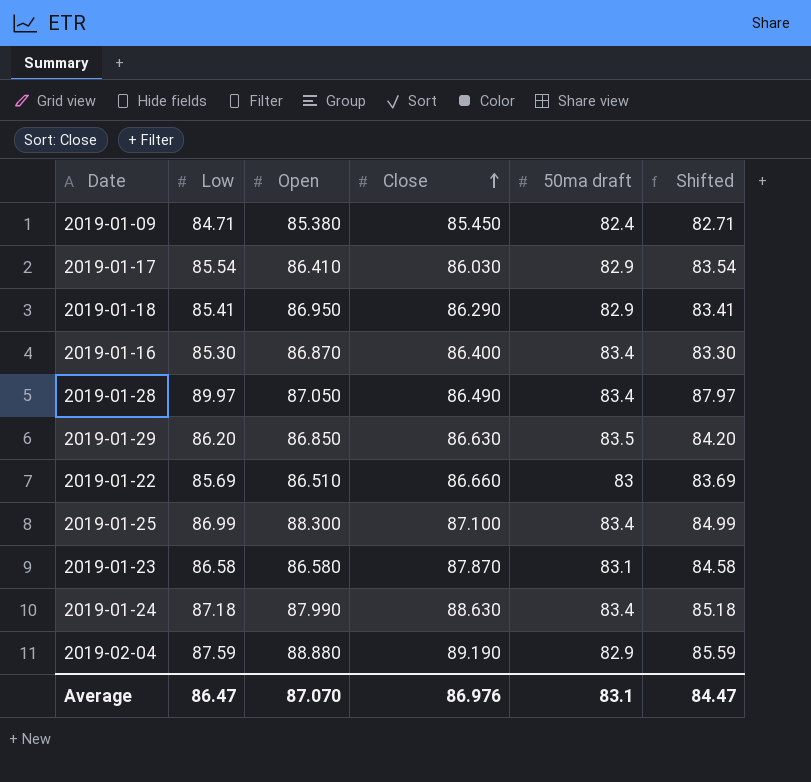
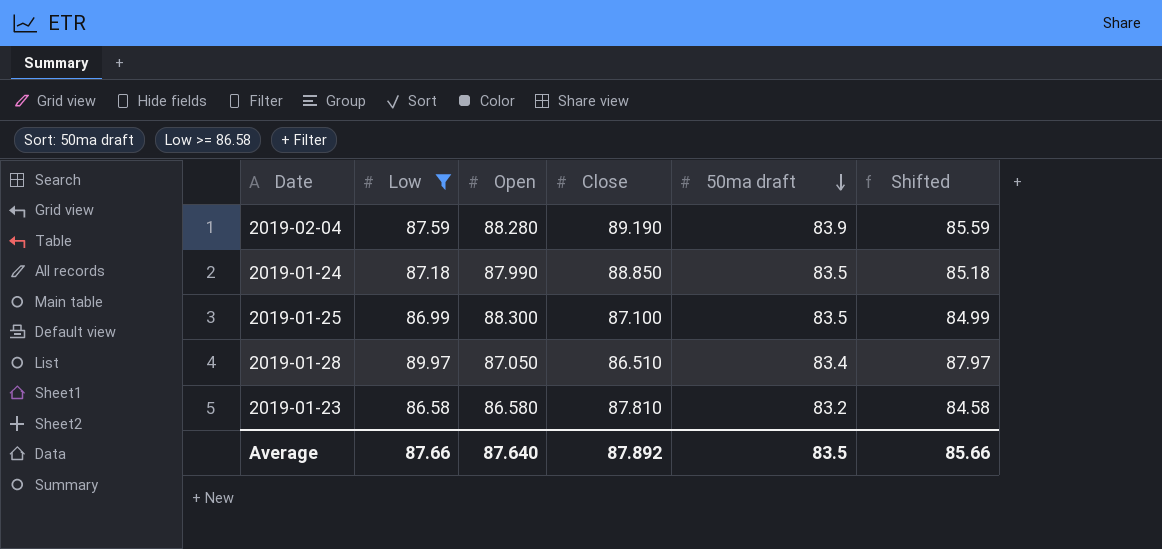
filter: none -> Low >= 86.58
row order: Close ascending -> 50ma draft descending
2019-02-04 | Open: 88.880 -> 88.280
2019-02-04 | 50ma draft: 82.9 -> 83.9
2019-01-24 | Close: 88.630 -> 88.850
2019-01-24 | 50ma draft: 83.4 -> 83.5
2019-01-25 | 50ma draft: 83.4 -> 83.5
2019-01-28 | Close: 86.490 -> 86.510
2019-01-23 | Close: 87.870 -> 87.810
2019-01-23 | 50ma draft: 83.1 -> 83.2
Average | Low: 86.47 -> 87.66
Average | Open: 87.070 -> 87.640
Average | Close: 86.976 -> 87.892
Average | 50ma draft: 83.1 -> 83.5
Average | Shifted: 84.47 -> 85.66

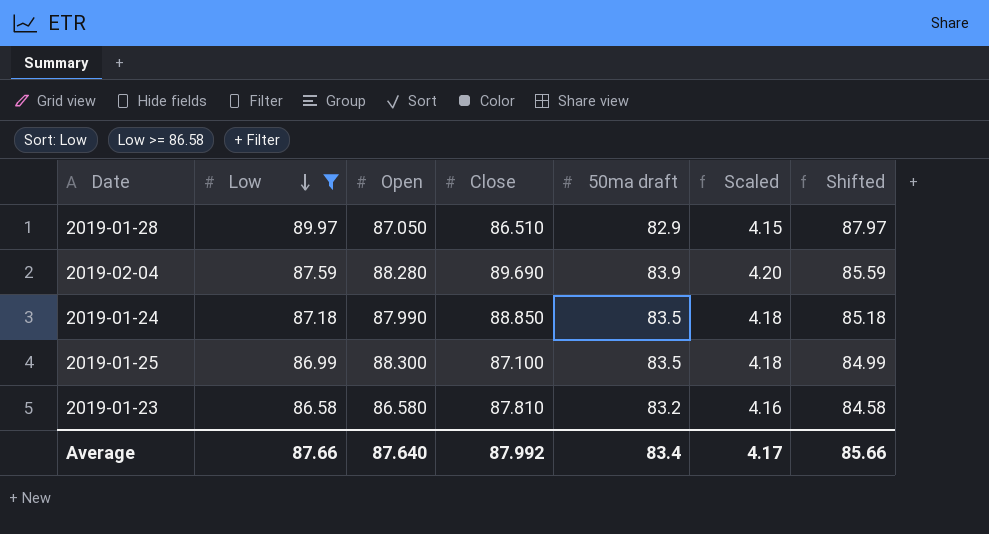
row order: 50ma draft descending -> Low descending
column Scaled | formula: none -> [50ma draft] * 0.05
2019-01-28 | 50ma draft: 83.4 -> 82.9
2019-02-04 | Close: 89.190 -> 89.690
Average | Close: 87.892 -> 87.992
Average | 50ma draft: 83.5 -> 83.4

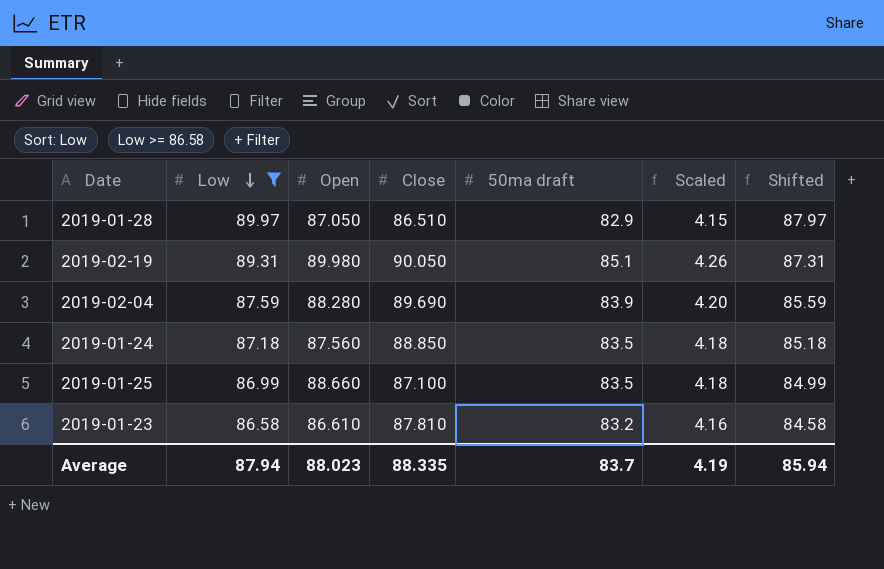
row 2019-02-19: none -> 89.31 | 89.980 | 90.050 | 85.1 | 4.26 | 87.31
2019-01-24 | Open: 87.990 -> 87.560
2019-01-25 | Open: 88.300 -> 88.660
2019-01-23 | Open: 86.580 -> 86.610
Average | Low: 87.66 -> 87.94
Average | Open: 87.640 -> 88.023
Average | Close: 87.992 -> 88.335
Average | 50ma draft: 83.4 -> 83.7
Average | Scaled: 4.17 -> 4.19
Average | Shifted: 85.66 -> 85.94

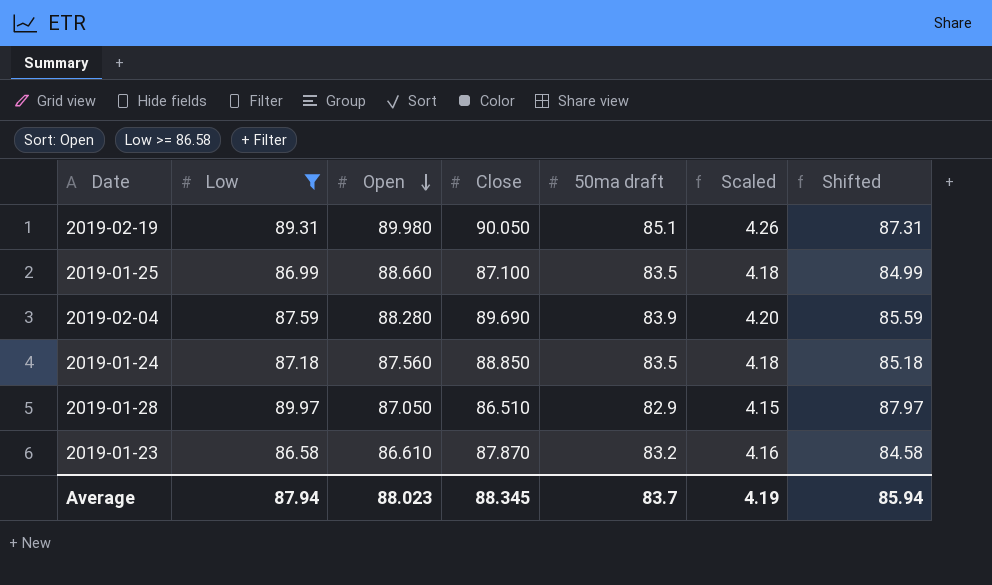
row order: Low descending -> Open descending
2019-01-23 | Close: 87.810 -> 87.870
Average | Close: 88.335 -> 88.345

